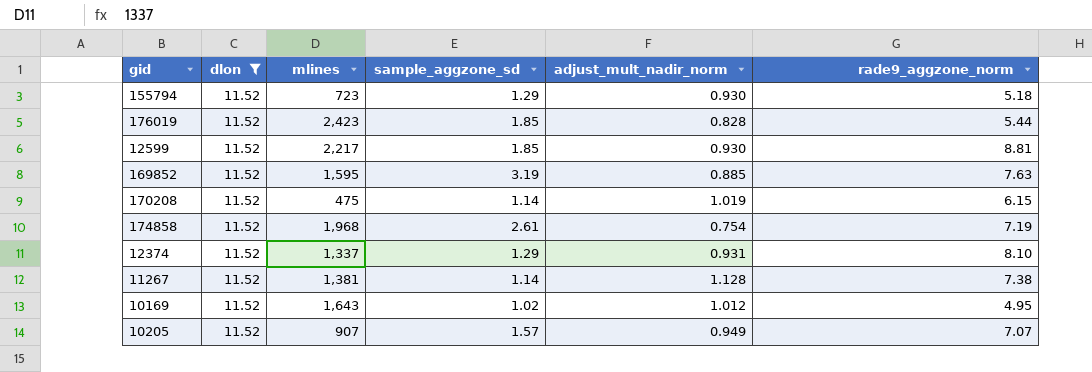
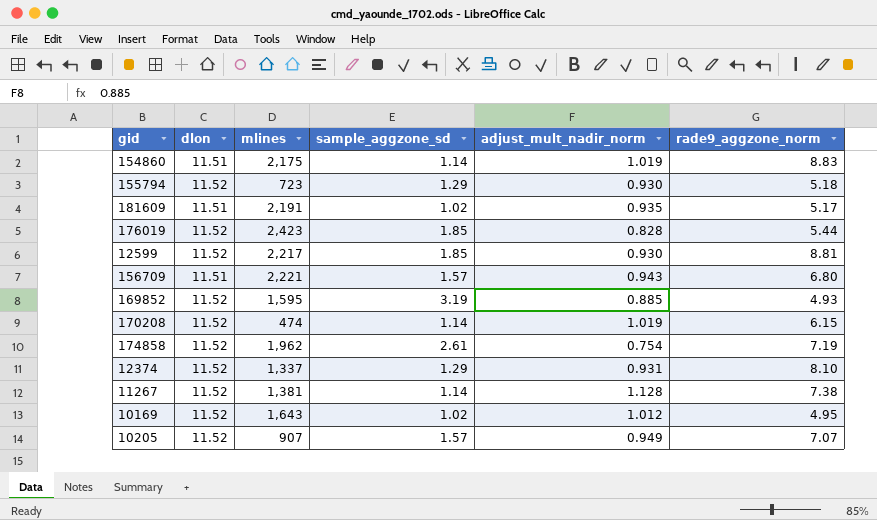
filter: dlon = 11.52 -> none
169852 | rade9_aggzone_norm: 7.63 -> 4.93
170208 | mlines: 475 -> 474
174858 | mlines: 1,968 -> 1,962

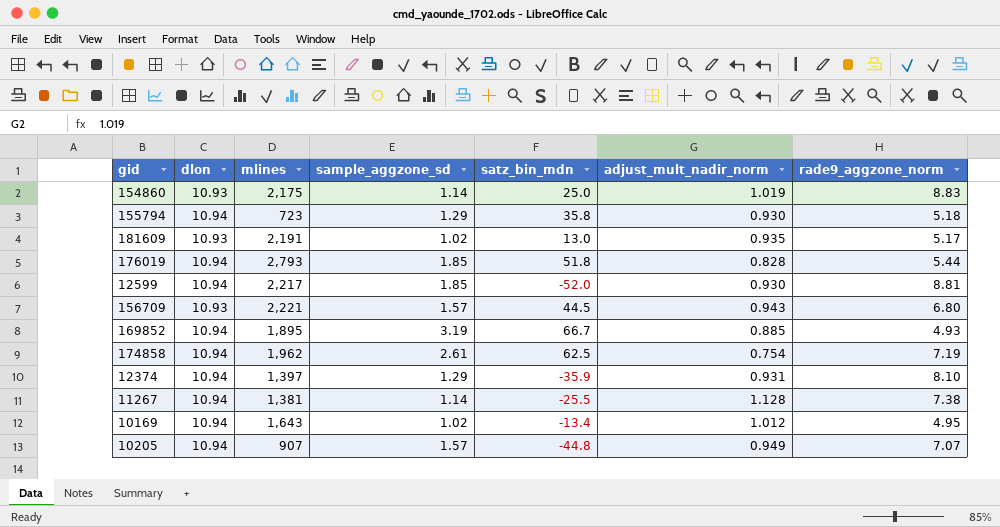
column satz_bin_mdn | position: none -> 5
row 170208: 11.52 | 474 | 1.14 | 1.019 | 6.15 -> none
154860 | dlon: 11.51 -> 10.93
155794 | dlon: 11.52 -> 10.94
181609 | dlon: 11.51 -> 10.93
176019 | dlon: 11.52 -> 10.94
176019 | mlines: 2,423 -> 2,793
12599 | dlon: 11.52 -> 10.94
156709 | dlon: 11.51 -> 10.93
169852 | dlon: 11.52 -> 10.94
169852 | mlines: 1,595 -> 1,895
174858 | dlon: 11.52 -> 10.94
12374 | dlon: 11.52 -> 10.94
12374 | mlines: 1,337 -> 1,397
11267 | dlon: 11.52 -> 10.94
10169 | dlon: 11.52 -> 10.94
10205 | dlon: 11.52 -> 10.94

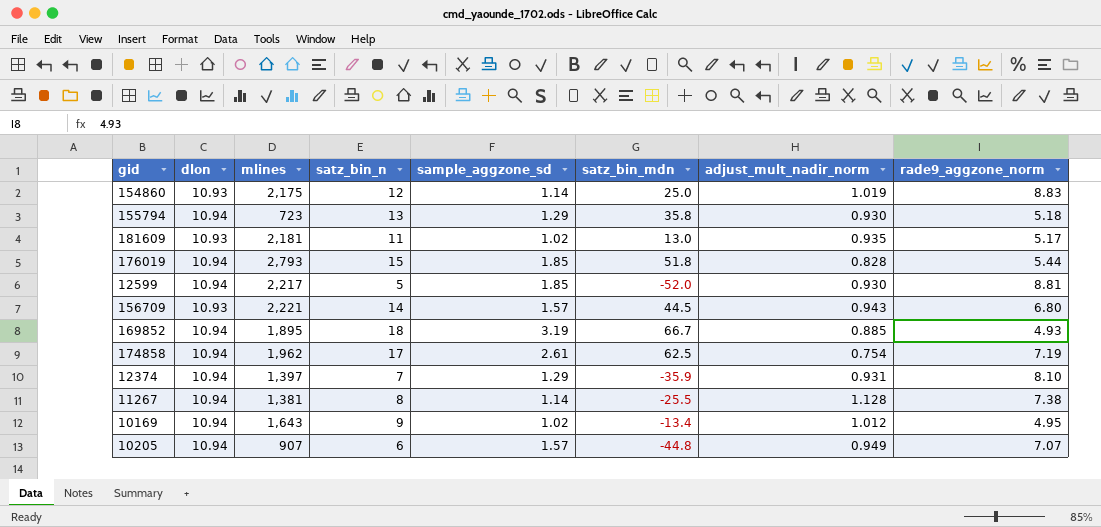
column satz_bin_n | position: none -> 4
181609 | mlines: 2,191 -> 2,181

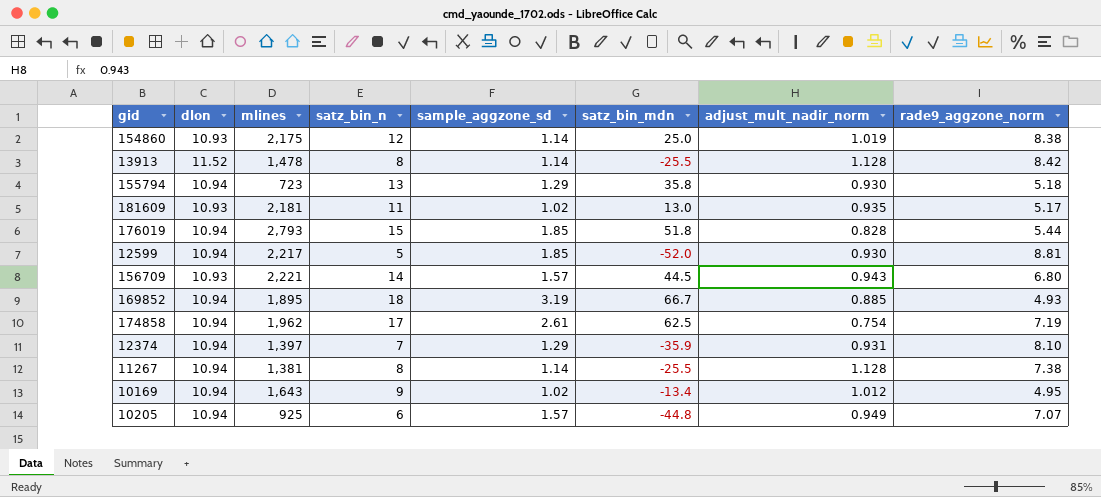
154860 | rade9_aggzone_norm: 8.83 -> 8.38
row 13913: none -> 11.52 | 1,478 | 8 | 1.14 | -25.5 | 1.128 | 8.42
10205 | mlines: 907 -> 925

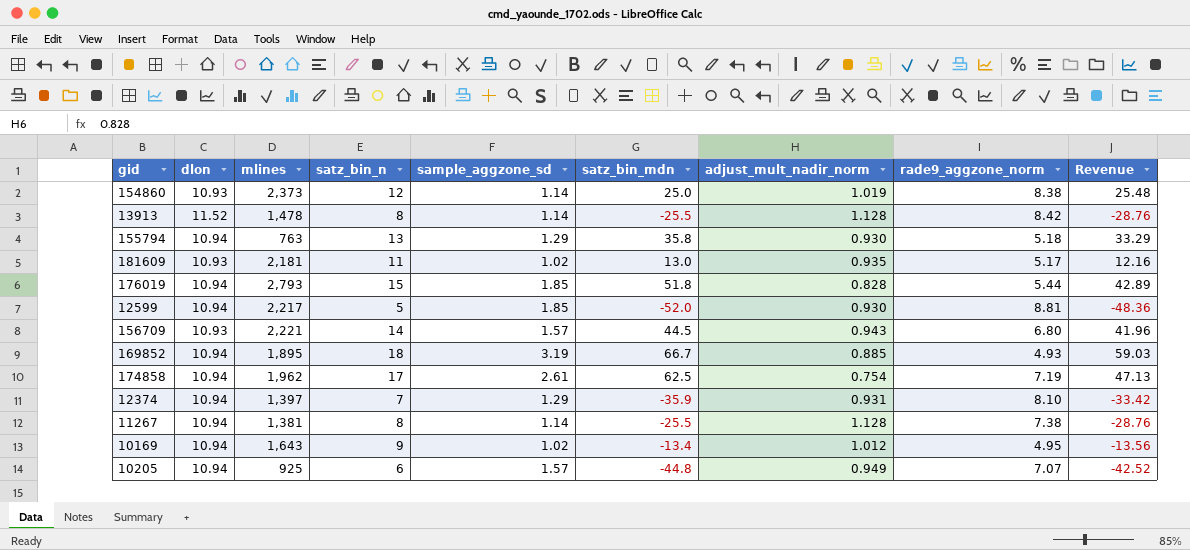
column Revenue | formula: none -> [satz_bin_mdn] * [adjust_mult_nadir_norm]
154860 | mlines: 2,175 -> 2,373
155794 | mlines: 723 -> 763

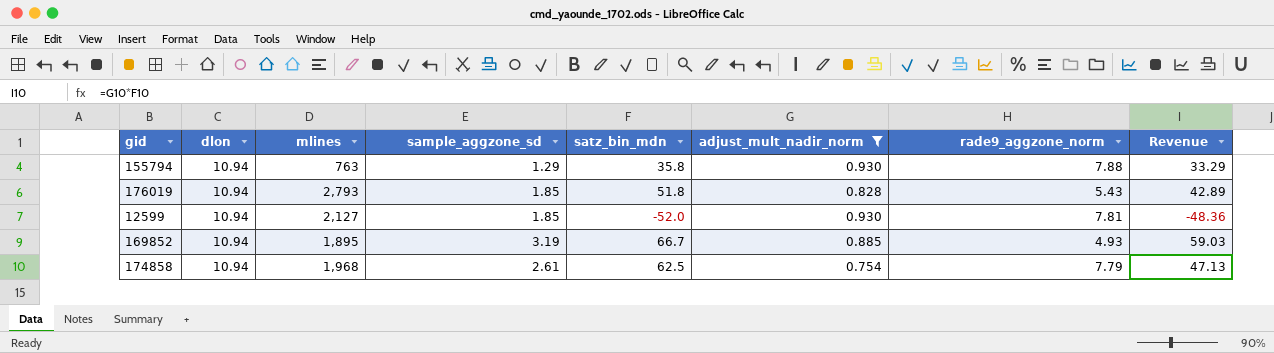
filter: none -> adjust_mult_nadir_norm <= 0.930
column satz_bin_n | position: 4 -> none
155794 | rade9_aggzone_norm: 5.18 -> 7.88
176019 | rade9_aggzone_norm: 5.44 -> 5.43
12599 | mlines: 2,217 -> 2,127
12599 | rade9_aggzone_norm: 8.81 -> 7.81
174858 | mlines: 1,962 -> 1,968
174858 | rade9_aggzone_norm: 7.19 -> 7.79

